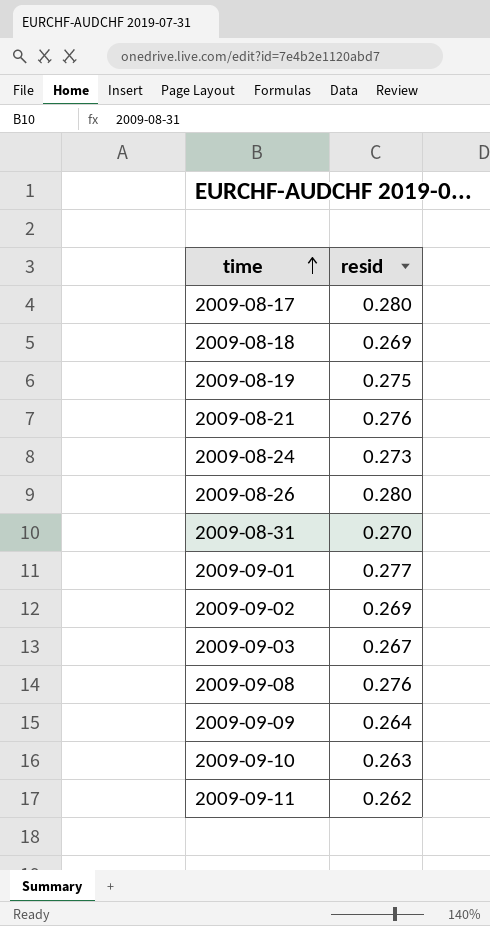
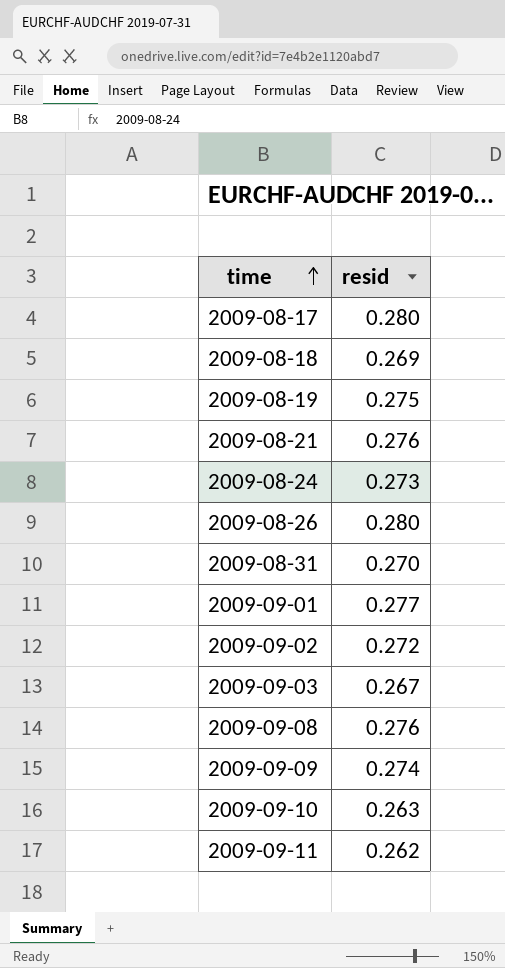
2009-09-02 | resid: 0.269 -> 0.272
2009-09-09 | resid: 0.264 -> 0.274

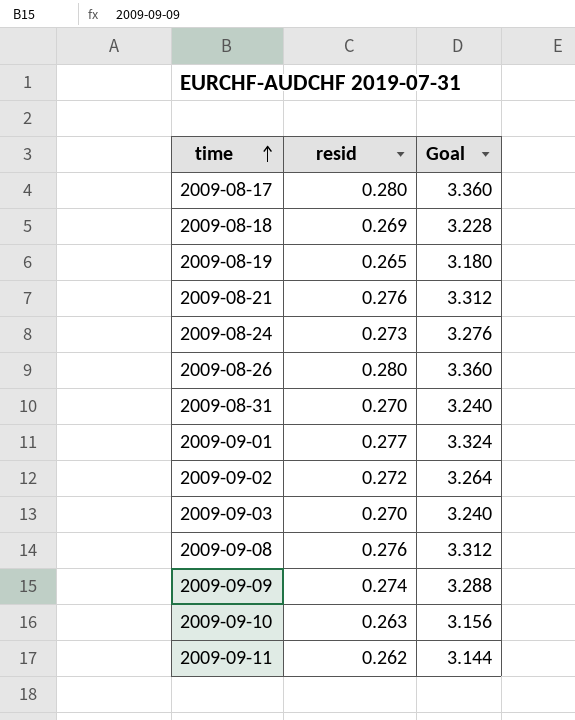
column Goal | formula: none -> [resid] * 12
2009-08-19 | resid: 0.275 -> 0.265
2009-09-03 | resid: 0.267 -> 0.270

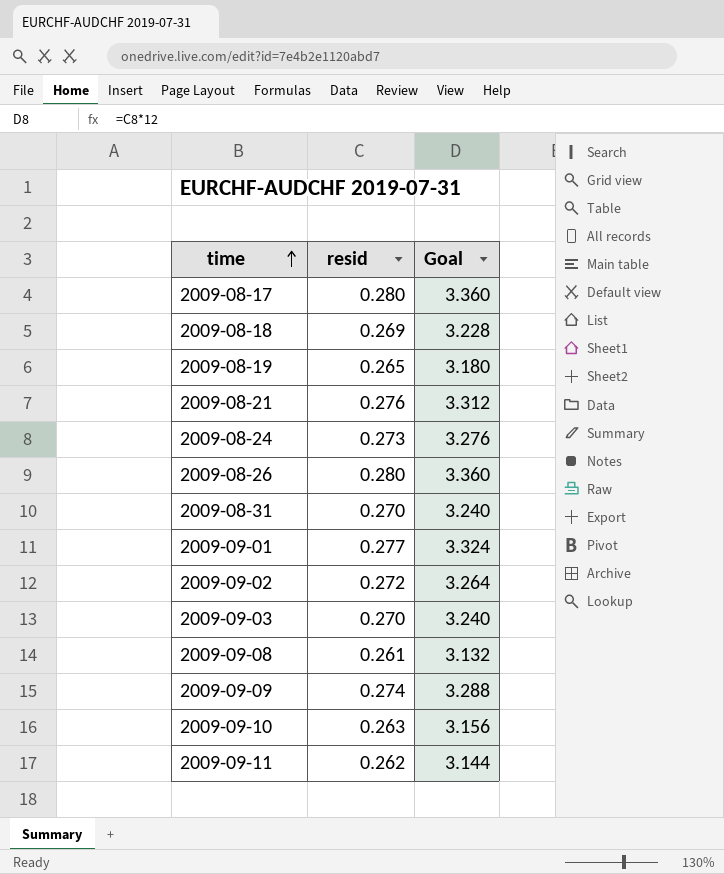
2009-09-08 | resid: 0.276 -> 0.261
2009-09-08 | Goal: 3.312 -> 3.132

